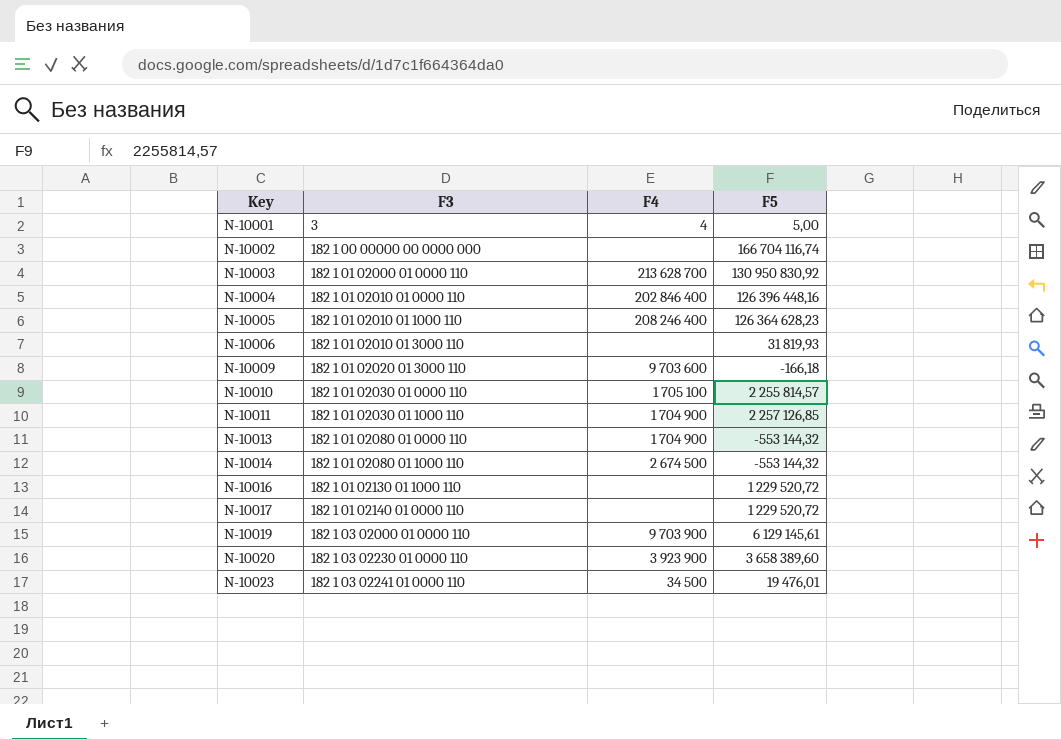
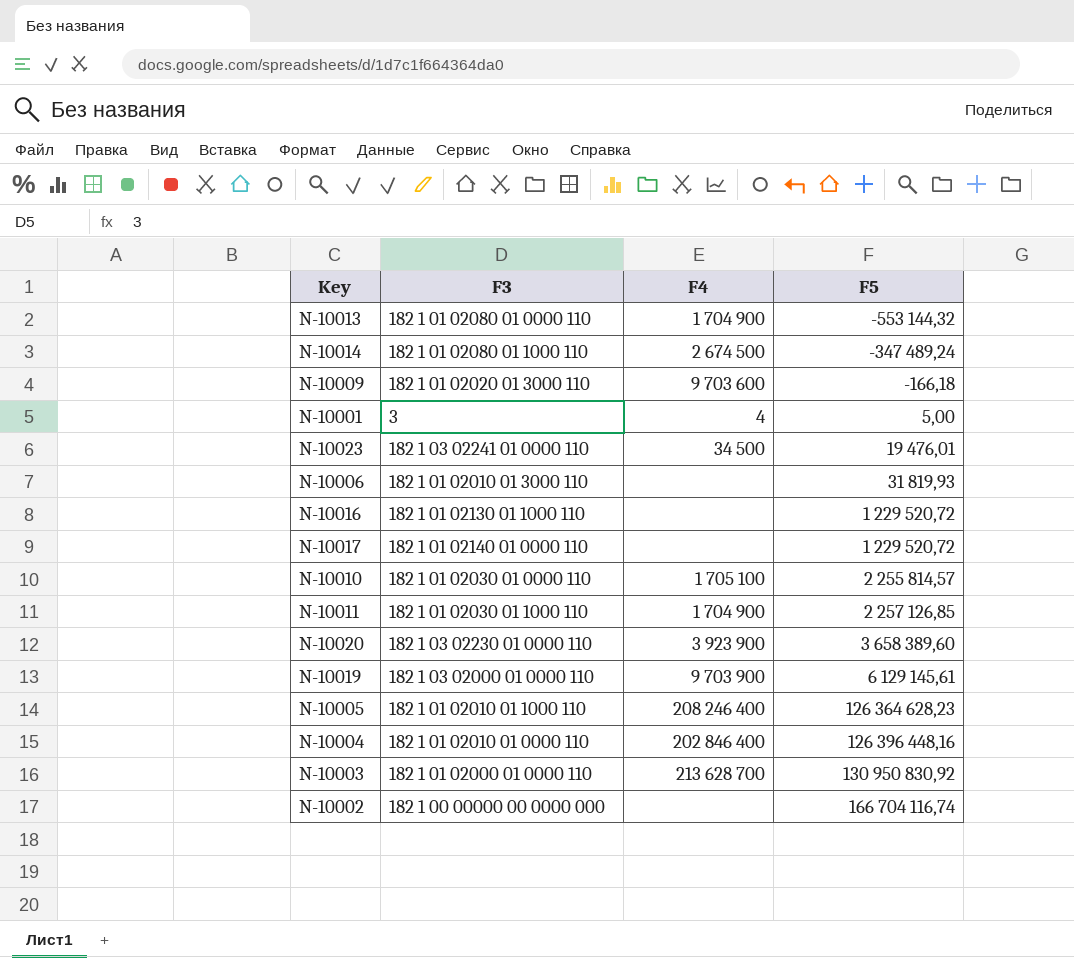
row order: Key ascending -> F5 ascending
N-10014 | F5: -553 144,32 -> -347 489,24

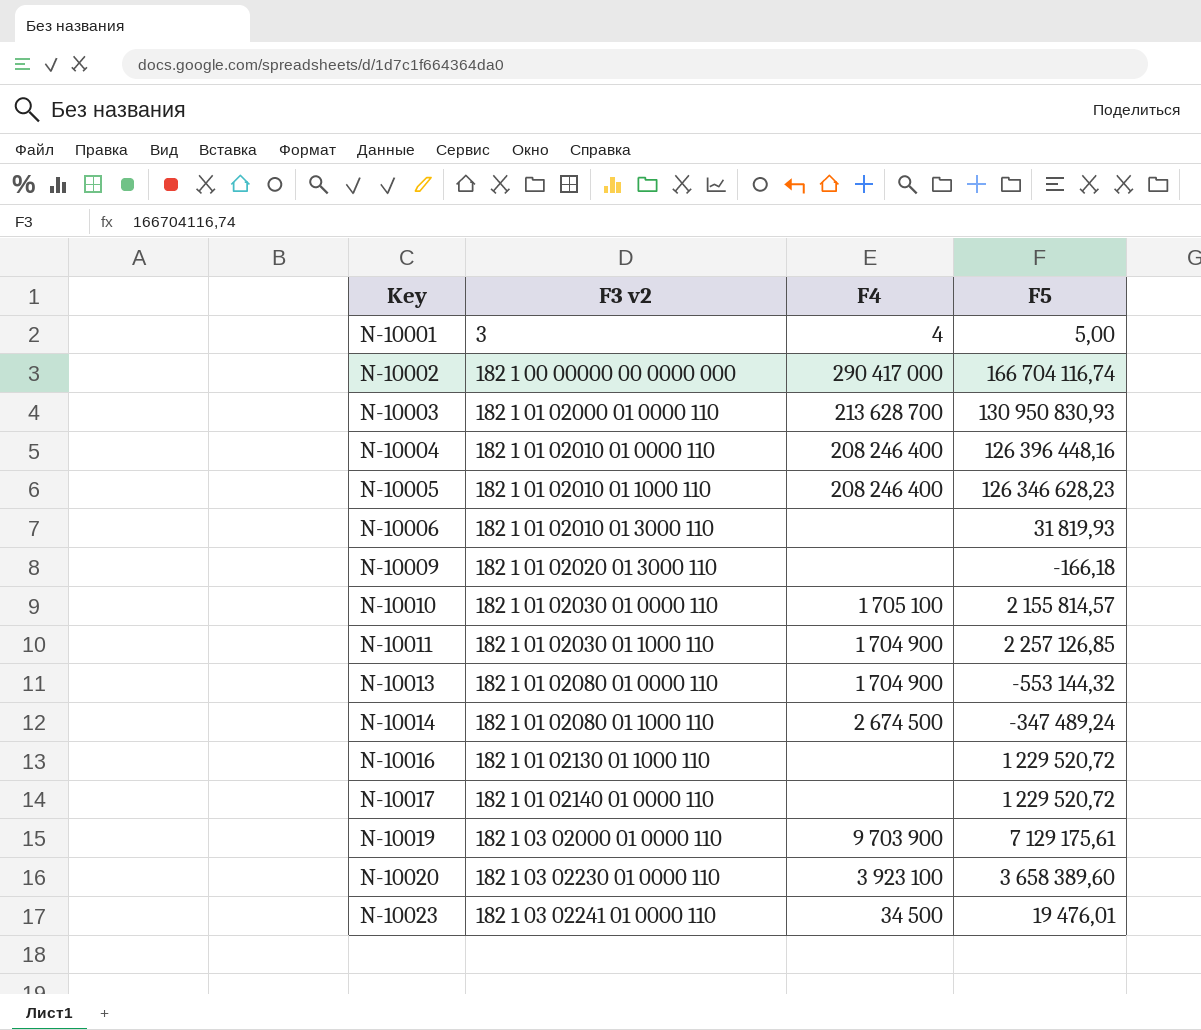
row order: F5 ascending -> Key ascending
column name: F3 -> F3 v2
N-10002 | F4: none -> 290 417 000
N-10003 | F5: 130 950 830,92 -> 130 950 830,93
N-10004 | F4: 202 846 400 -> 208 246 400
N-10005 | F5: 126 364 628,23 -> 126 346 628,23
N-10009 | F4: 9 703 600 -> none
N-10010 | F5: 2 255 814,57 -> 2 155 814,57
N-10019 | F5: 6 129 145,61 -> 7 129 175,61
N-10020 | F4: 3 923 900 -> 3 923 100

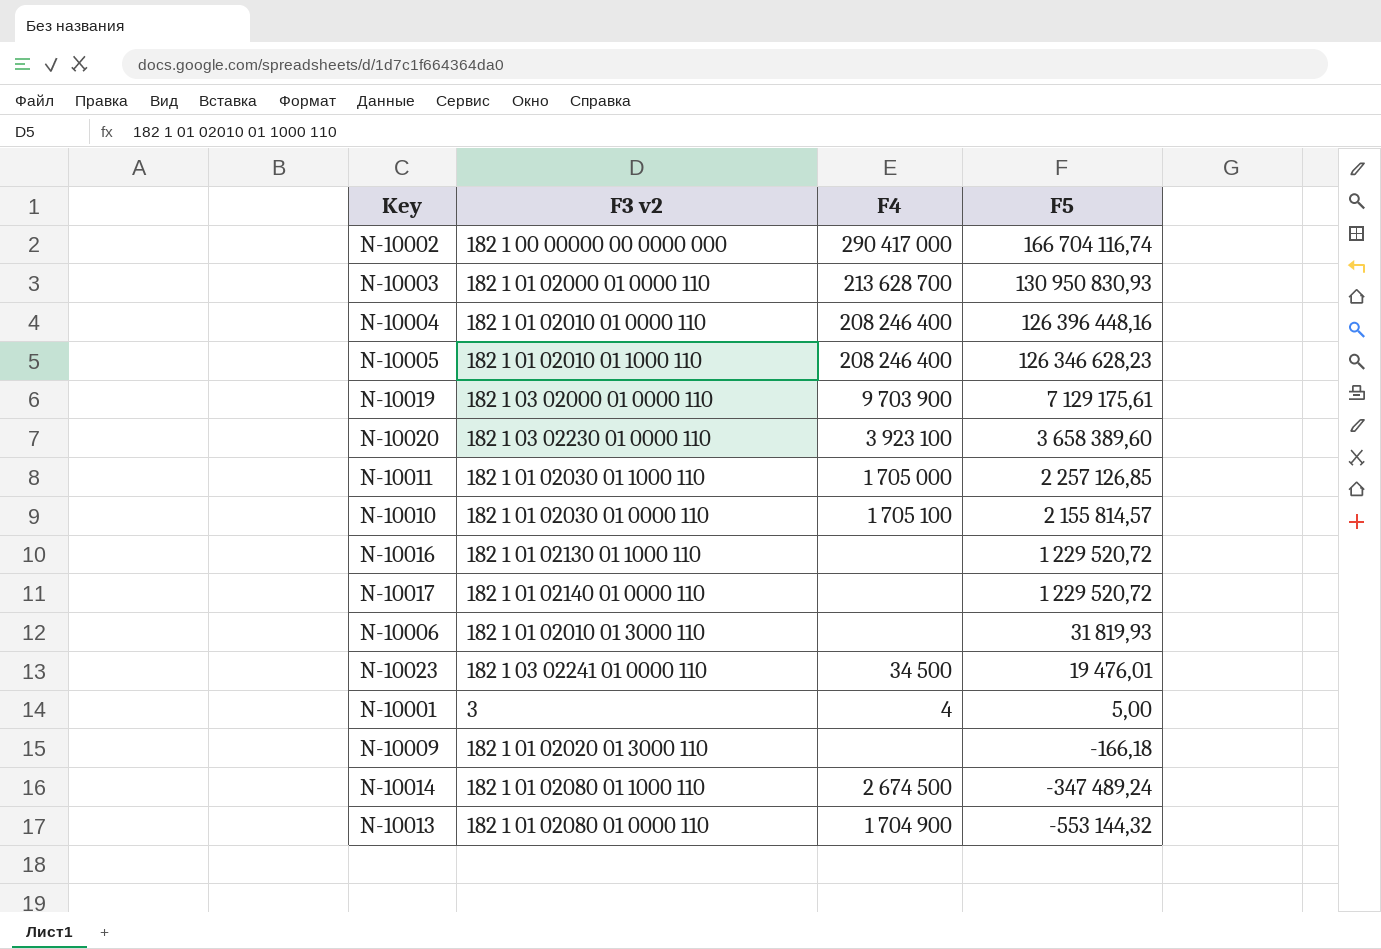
row order: Key ascending -> F5 descending
N-10011 | F4: 1 704 900 -> 1 705 000

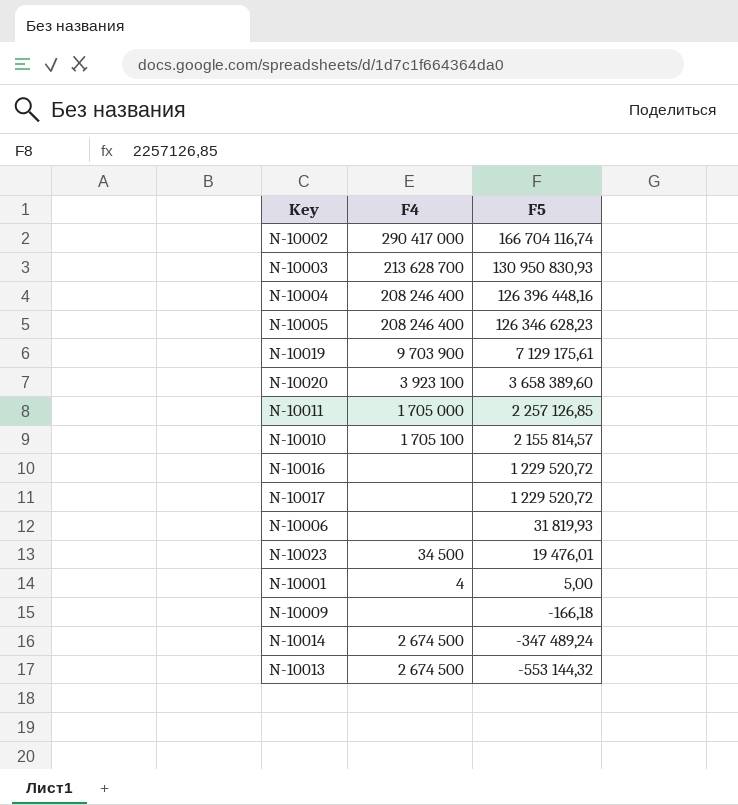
column F3 v2 | position: 2 -> none
N-10013 | F4: 1 704 900 -> 2 674 500

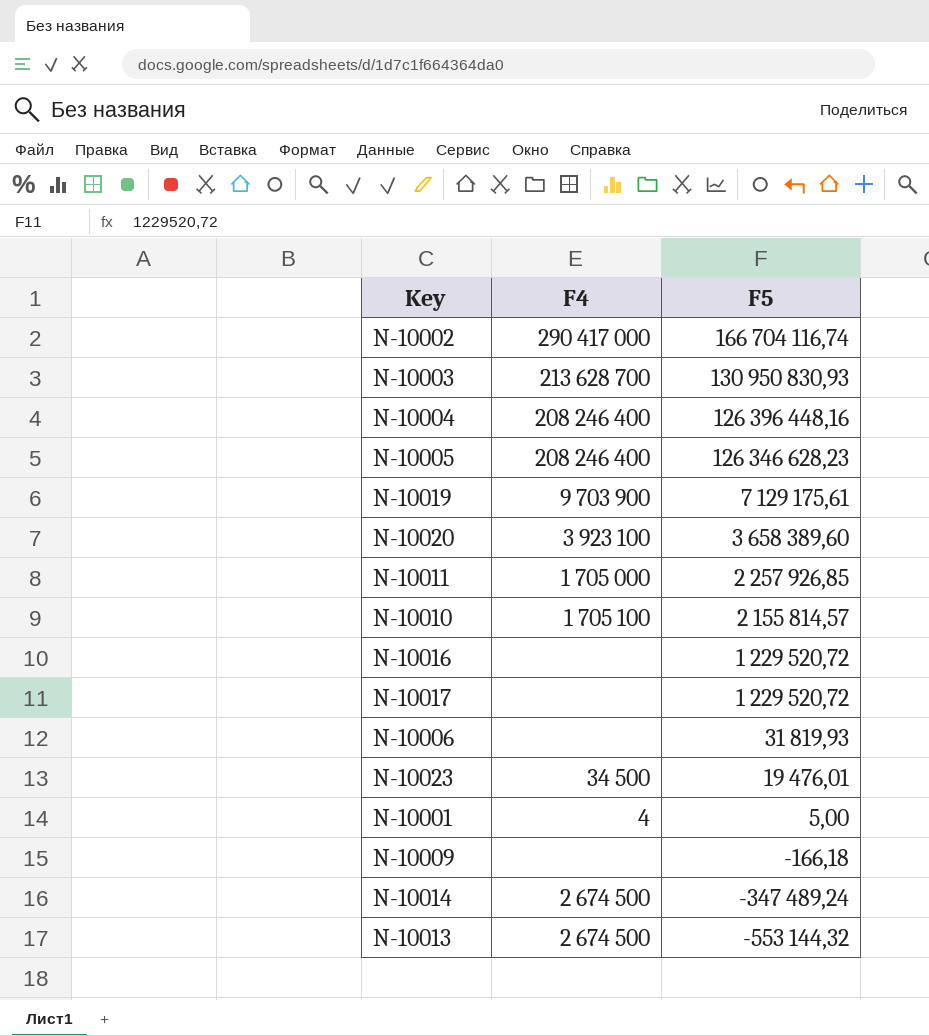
N-10011 | F5: 2 257 126,85 -> 2 257 926,85

